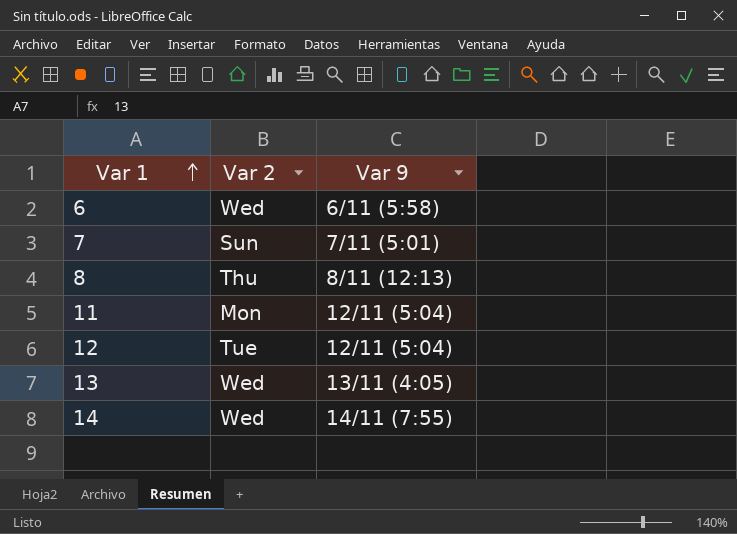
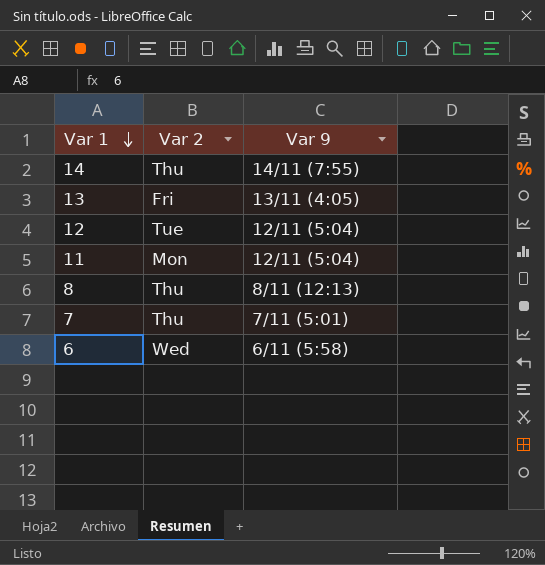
row order: Var 1 ascending -> Var 1 descending
14 | Var 2: Wed -> Thu
13 | Var 2: Wed -> Fri
7 | Var 2: Sun -> Thu

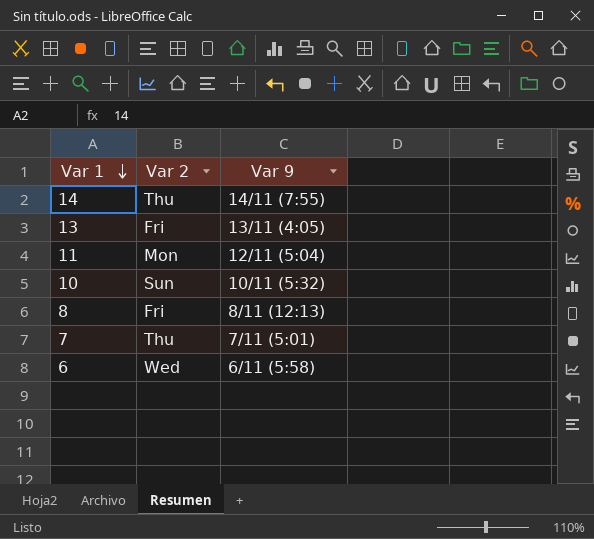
row 12: Tue | 12/11 (5:04) -> none
row 10: none -> Sun | 10/11 (5:32)
8 | Var 2: Thu -> Fri

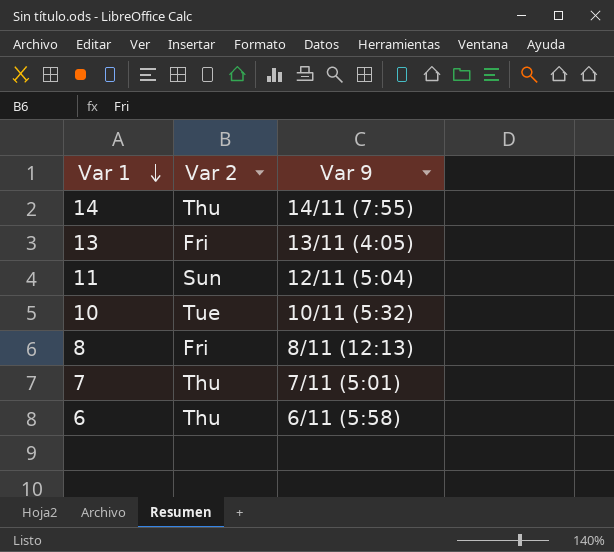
11 | Var 2: Mon -> Sun
10 | Var 2: Sun -> Tue
6 | Var 2: Wed -> Thu

